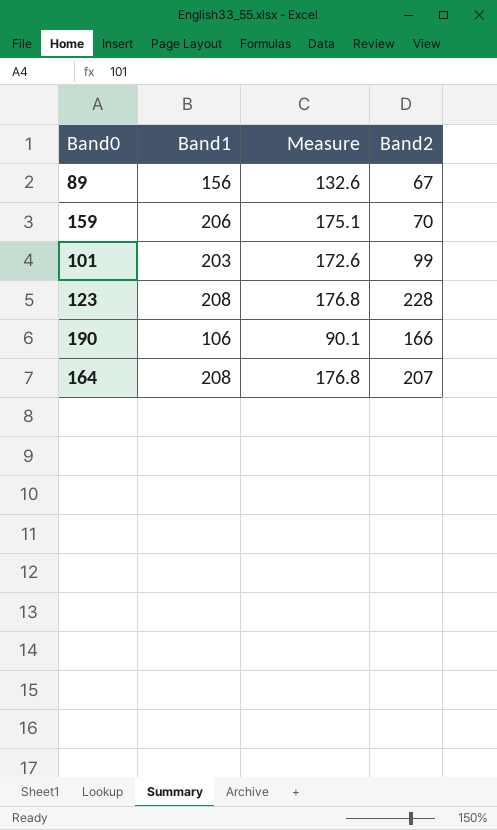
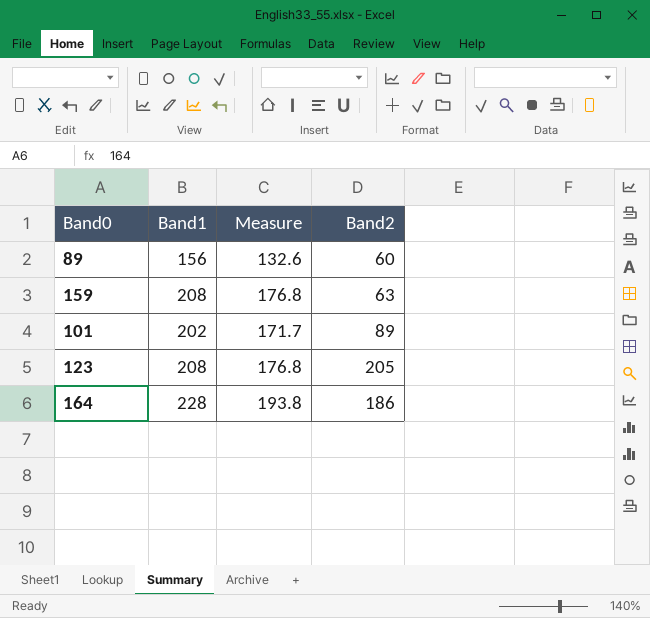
row 190: 106 | 90.1 | 166 -> none
89 | Band2: 67 -> 60
159 | Band1: 206 -> 208
159 | Measure: 175.1 -> 176.8
159 | Band2: 70 -> 63
101 | Band1: 203 -> 202
101 | Measure: 172.6 -> 171.7
101 | Band2: 99 -> 89
123 | Band2: 228 -> 205
164 | Band1: 208 -> 228
164 | Measure: 176.8 -> 193.8
164 | Band2: 207 -> 186

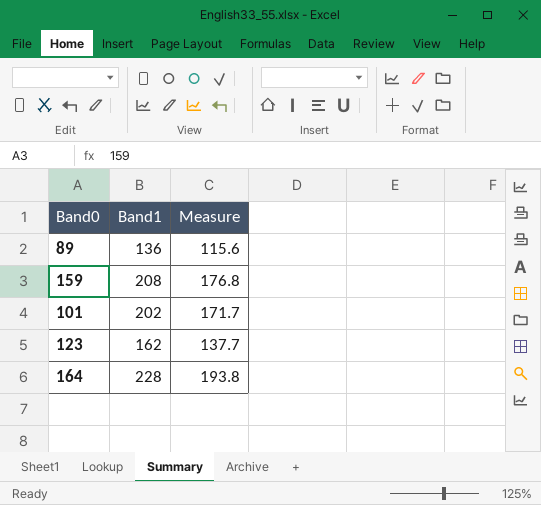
column Band2 | position: 4 -> none
89 | Band1: 156 -> 136
89 | Measure: 132.6 -> 115.6
123 | Band1: 208 -> 162
123 | Measure: 176.8 -> 137.7

